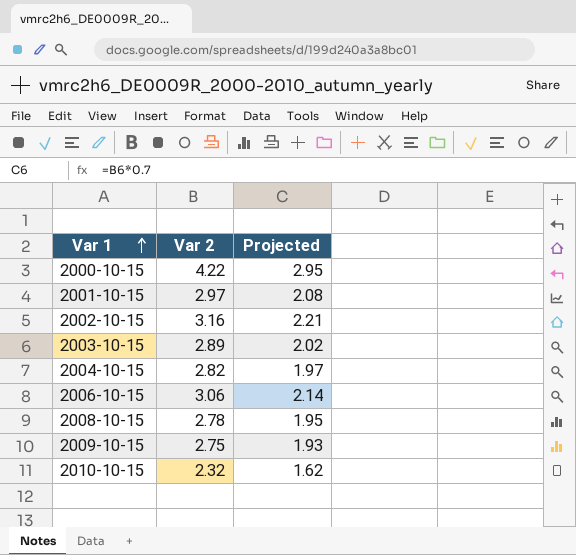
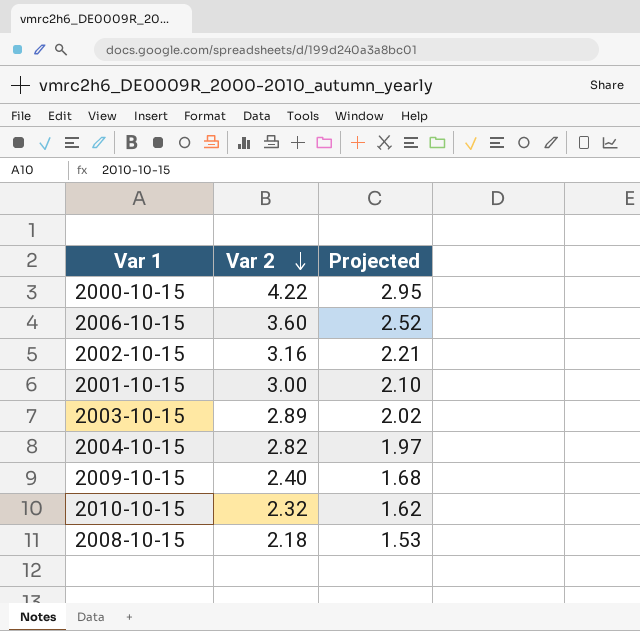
row order: Var 1 ascending -> Var 2 descending
2006-10-15 | Var 2: 3.06 -> 3.60
2006-10-15 | Projected: 2.14 -> 2.52
2001-10-15 | Var 2: 2.97 -> 3.00
2001-10-15 | Projected: 2.08 -> 2.10
2009-10-15 | Var 2: 2.75 -> 2.40
2009-10-15 | Projected: 1.93 -> 1.68
2008-10-15 | Var 2: 2.78 -> 2.18
2008-10-15 | Projected: 1.95 -> 1.53

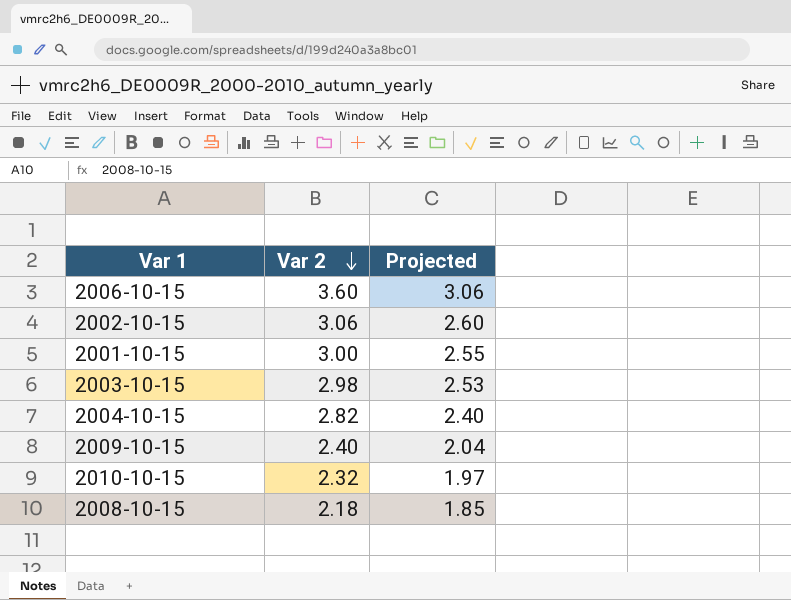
column Projected | formula: [Var 2] * 0.7 -> [Var 2] * 0.85
row 2000-10-15: 4.22 | 2.95 -> none
2002-10-15 | Var 2: 3.16 -> 3.06
2003-10-15 | Var 2: 2.89 -> 2.98

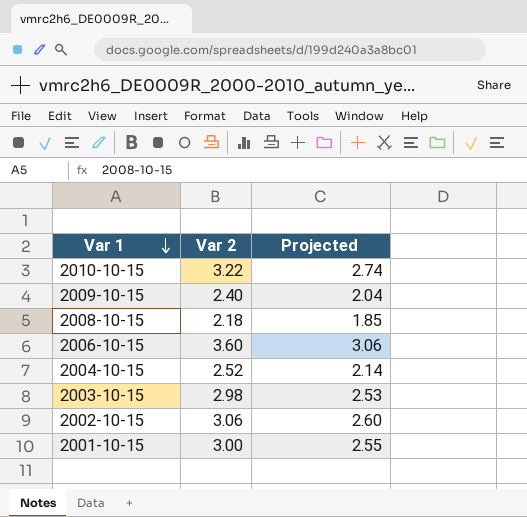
row order: Var 2 descending -> Var 1 descending
2010-10-15 | Var 2: 2.32 -> 3.22
2010-10-15 | Projected: 1.97 -> 2.74
2004-10-15 | Var 2: 2.82 -> 2.52
2004-10-15 | Projected: 2.40 -> 2.14

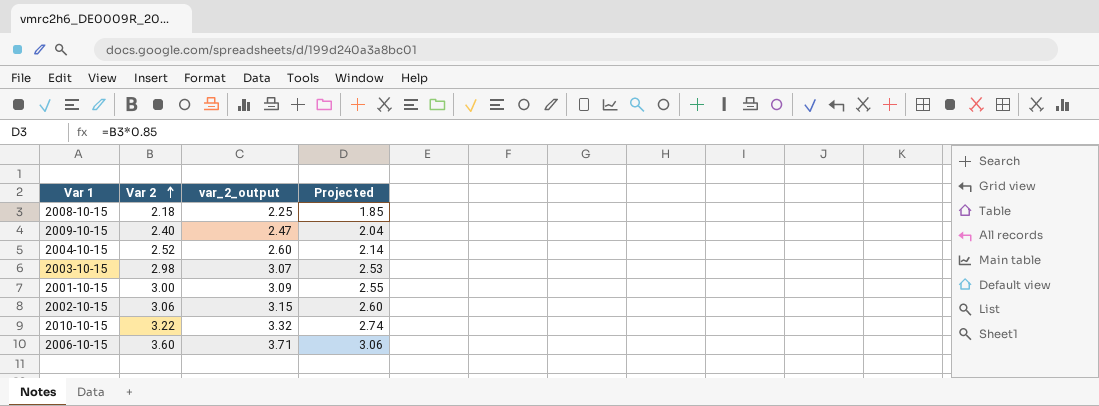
row order: Var 1 descending -> Var 2 ascending
column var_2_output | formula: none -> [Var 2] * 1.03

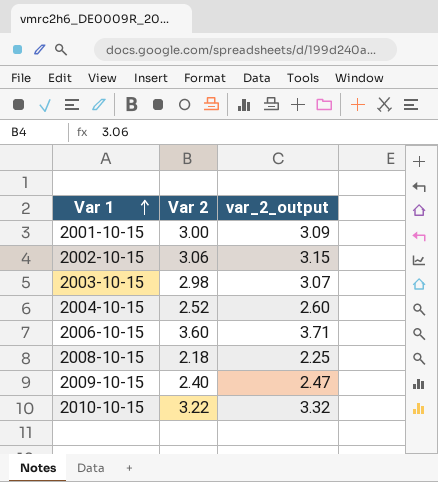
row order: Var 2 ascending -> Var 1 ascending
column Projected | formula: [Var 2] * 0.85 -> none

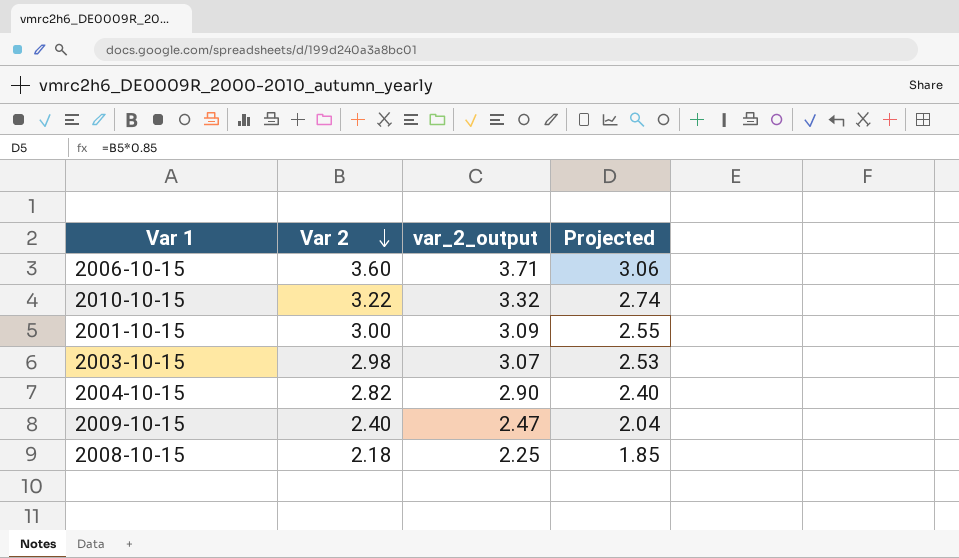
row order: Var 1 ascending -> Var 2 descending
column Projected | formula: none -> [Var 2] * 0.85
row 2002-10-15: 3.06 | 3.15 -> none
2004-10-15 | Var 2: 2.52 -> 2.82
2004-10-15 | var_2_output: 2.60 -> 2.90

